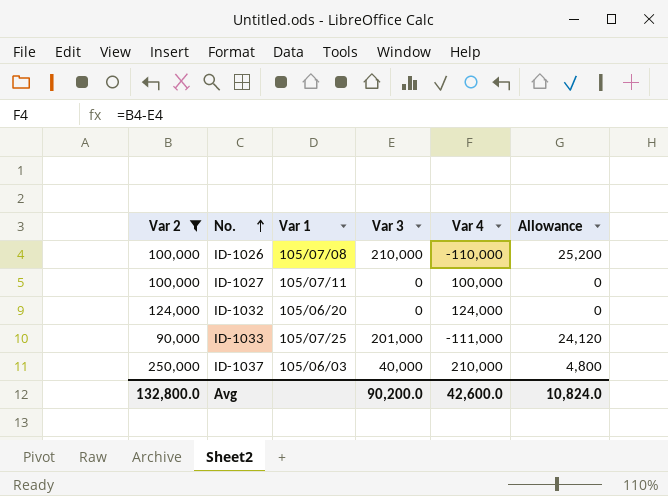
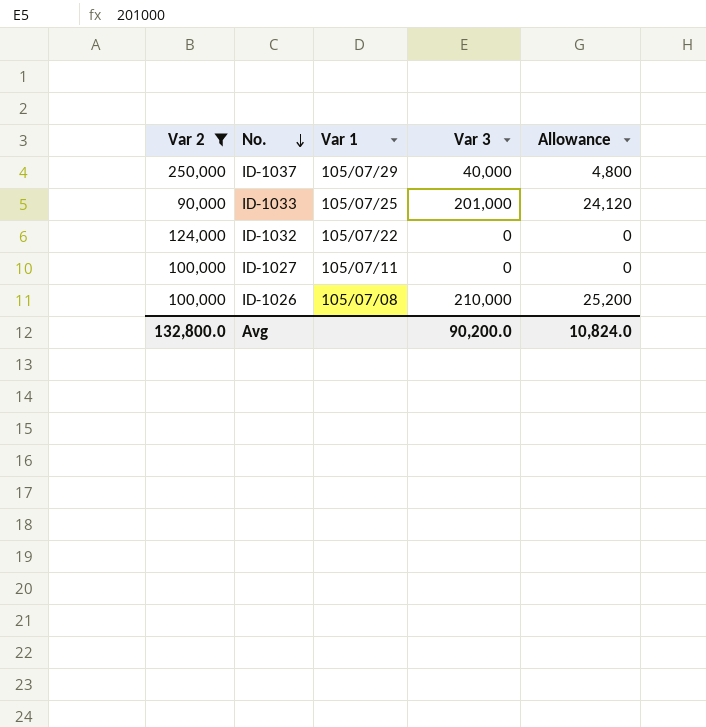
row order: No. ascending -> No. descending
column Var 4 | formula: [Var 2] - [Var 3] -> none
ID-1037 | Var 1: 105/06/03 -> 105/07/29
ID-1032 | Var 1: 105/06/20 -> 105/07/22

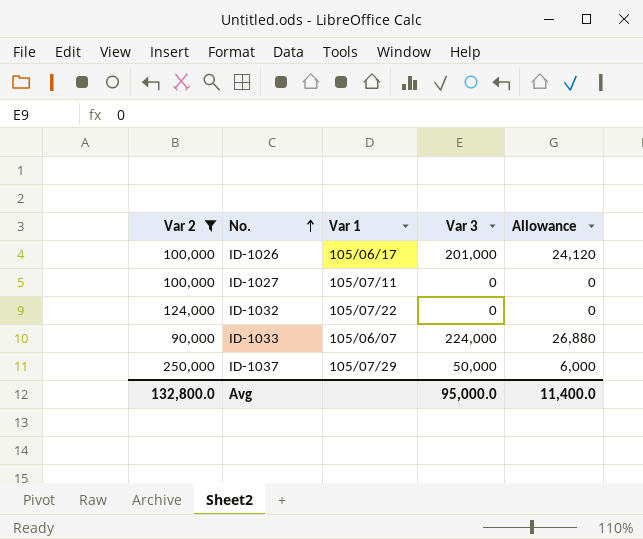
row order: No. descending -> No. ascending
ID-1026 | Var 1: 105/07/08 -> 105/06/17
ID-1026 | Var 3: 210,000 -> 201,000
ID-1026 | Allowance: 25,200 -> 24,120
ID-1033 | Var 1: 105/07/25 -> 105/06/07
ID-1033 | Var 3: 201,000 -> 224,000
ID-1033 | Allowance: 24,120 -> 26,880
ID-1037 | Var 3: 40,000 -> 50,000
ID-1037 | Allowance: 4,800 -> 6,000
Avg | Var 3: 90,200.0 -> 95,000.0
Avg | Allowance: 10,824.0 -> 11,400.0

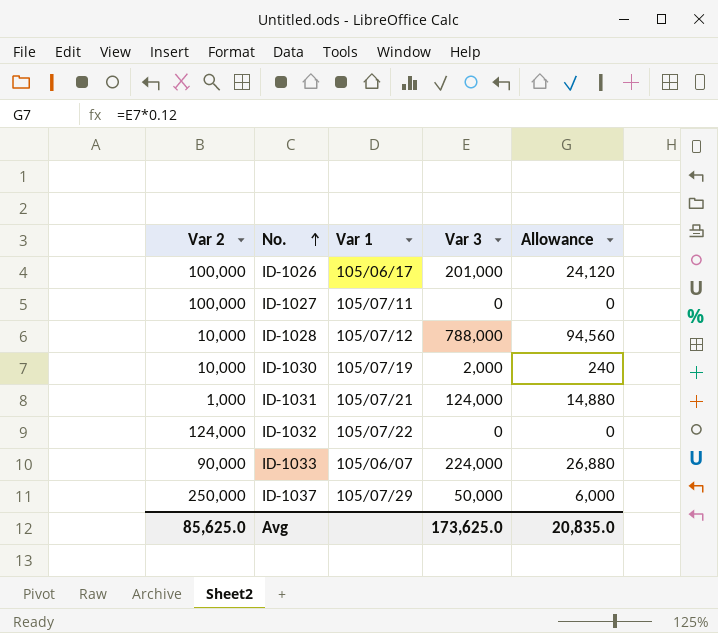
filter: Var 2 >= 90,000 -> none
Avg | Var 2: 132,800.0 -> 85,625.0
Avg | Var 3: 95,000.0 -> 173,625.0
Avg | Allowance: 11,400.0 -> 20,835.0

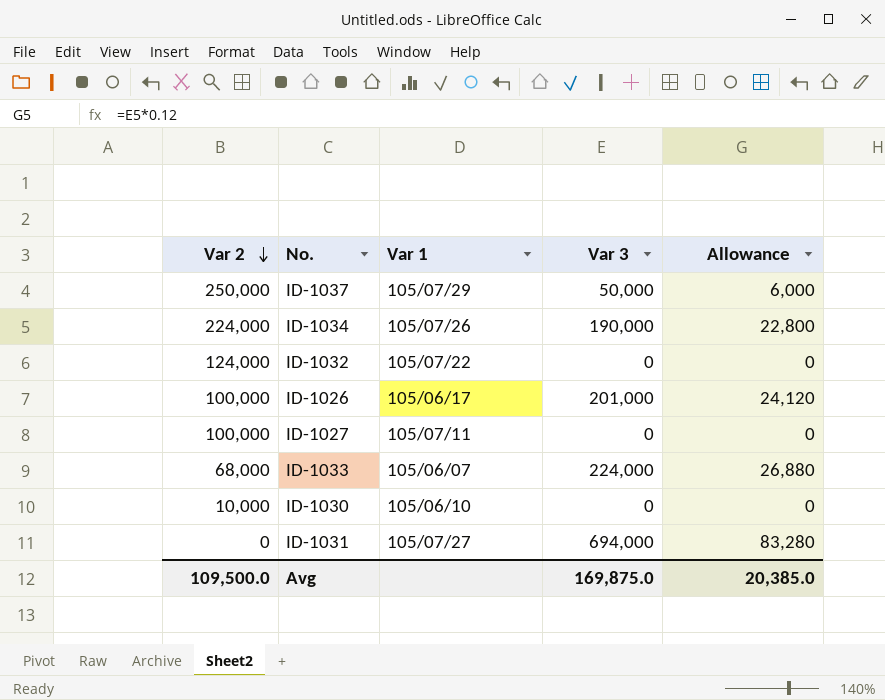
row order: No. ascending -> Var 2 descending
row ID-1028: 10,000 | 105/07/12 | 788,000 | 94,560 -> none
row ID-1034: none -> 224,000 | 105/07/26 | 190,000 | 22,800
ID-1033 | Var 2: 90,000 -> 68,000
ID-1030 | Var 1: 105/07/19 -> 105/06/10
ID-1030 | Var 3: 2,000 -> 0
ID-1030 | Allowance: 240 -> 0
ID-1031 | Var 2: 1,000 -> 0
ID-1031 | Var 1: 105/07/21 -> 105/07/27
ID-1031 | Var 3: 124,000 -> 694,000
ID-1031 | Allowance: 14,880 -> 83,280
Avg | Var 2: 85,625.0 -> 109,500.0
Avg | Var 3: 173,625.0 -> 169,875.0
Avg | Allowance: 20,835.0 -> 20,385.0

